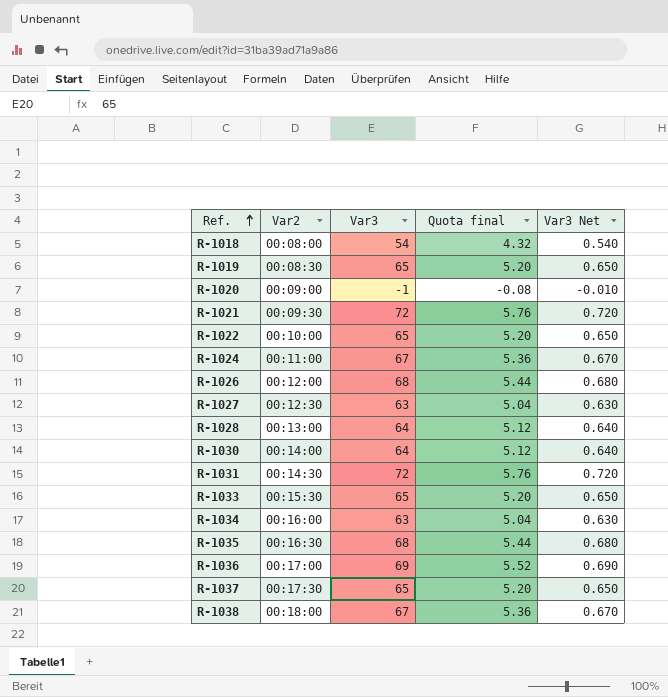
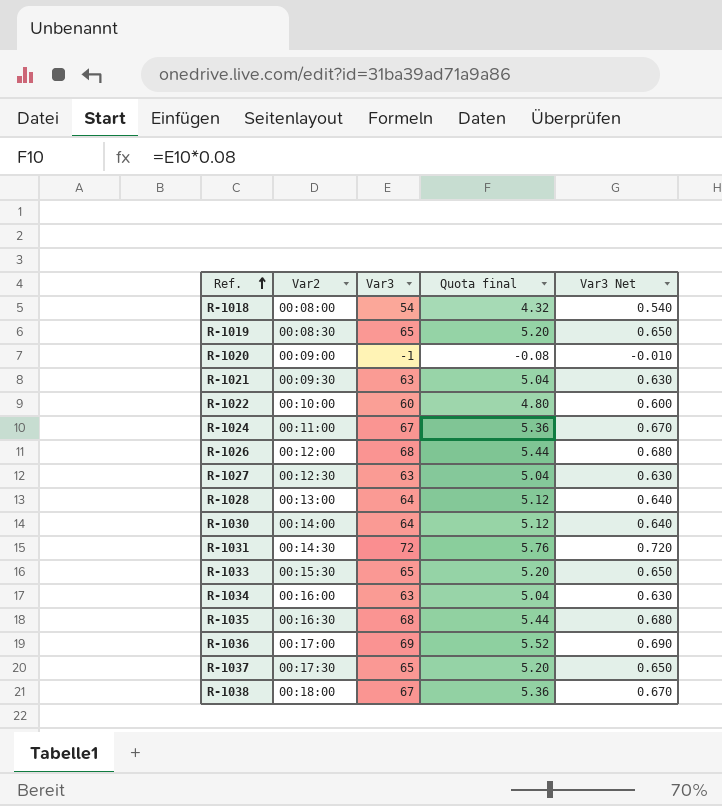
R-1021 | Var3: 72 -> 63
R-1021 | Quota final: 5.76 -> 5.04
R-1021 | Var3 Net: 0.720 -> 0.630
R-1022 | Var3: 65 -> 60
R-1022 | Quota final: 5.20 -> 4.80
R-1022 | Var3 Net: 0.650 -> 0.600

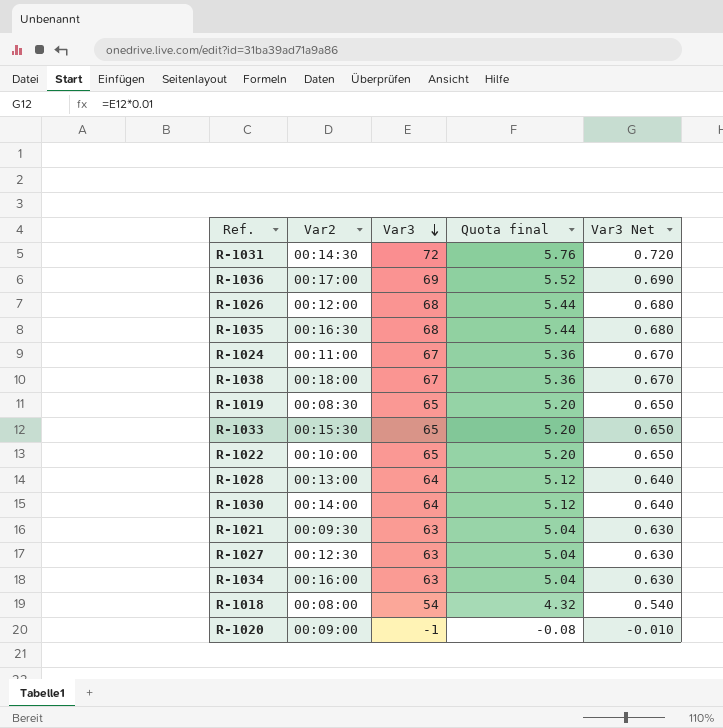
row order: Ref. ascending -> Var3 descending
row R-1037: 00:17:30 | 65 | 5.20 | 0.650 -> none
R-1022 | Var3: 60 -> 65
R-1022 | Quota final: 4.80 -> 5.20
R-1022 | Var3 Net: 0.600 -> 0.650

